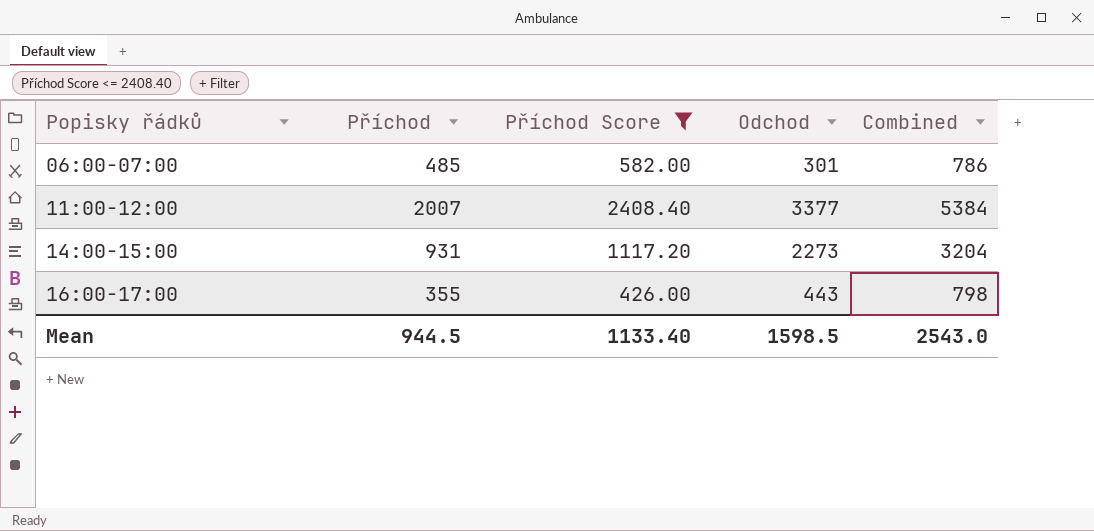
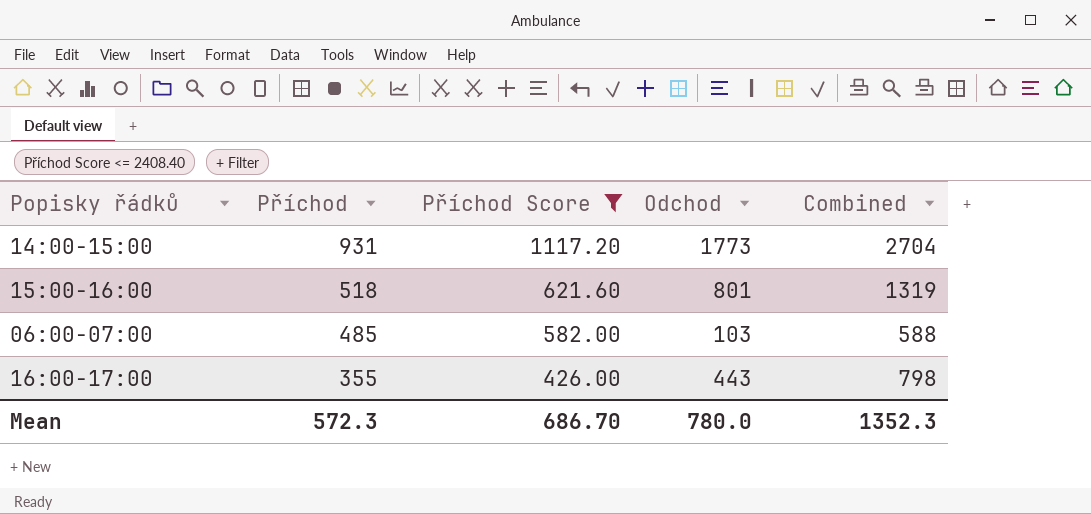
row order: Popisky řádků ascending -> Příchod descending
row 11:00-12:00: 2007 | 2408.40 | 3377 | 5384 -> none
14:00-15:00 | Odchod: 2273 -> 1773
14:00-15:00 | Combined: 3204 -> 2704
row 15:00-16:00: none -> 518 | 621.60 | 801 | 1319
06:00-07:00 | Odchod: 301 -> 103
06:00-07:00 | Combined: 786 -> 588
Mean | Příchod: 944.5 -> 572.3
Mean | Příchod Score: 1133.40 -> 686.70
Mean | Odchod: 1598.5 -> 780.0
Mean | Combined: 2543.0 -> 1352.3

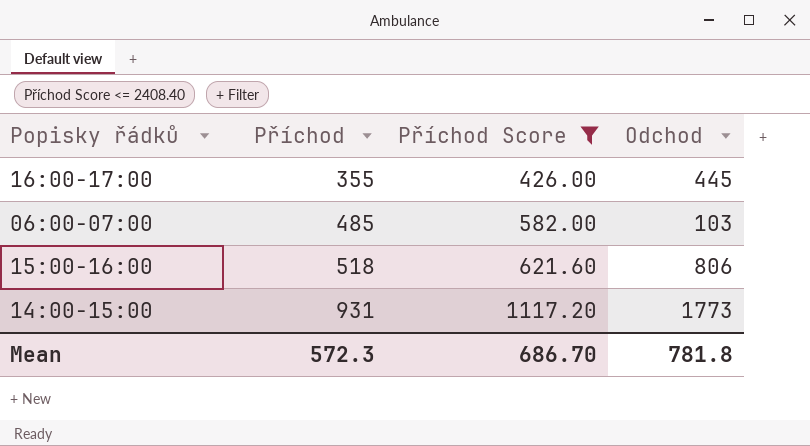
row order: Příchod descending -> Příchod ascending
column Combined | formula: [Příchod] + [Odchod] -> none
16:00-17:00 | Odchod: 443 -> 445
15:00-16:00 | Odchod: 801 -> 806
Mean | Odchod: 780.0 -> 781.8

